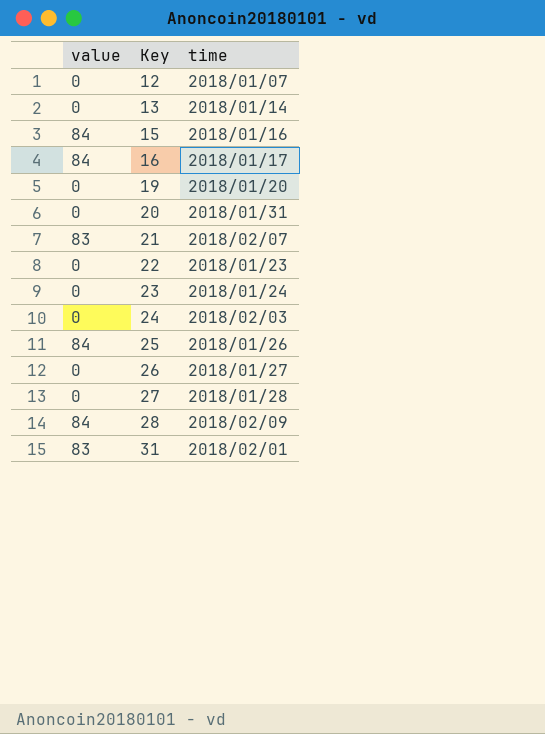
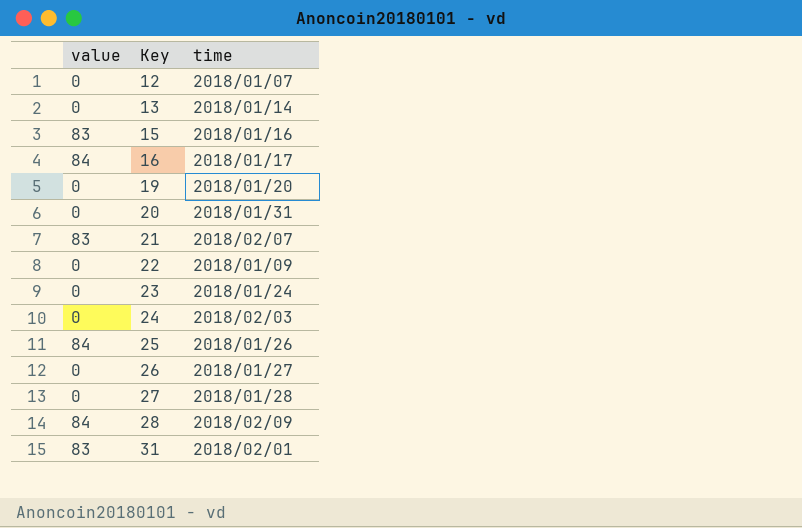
15 | value: 84 -> 83
22 | time: 2018/01/23 -> 2018/01/09

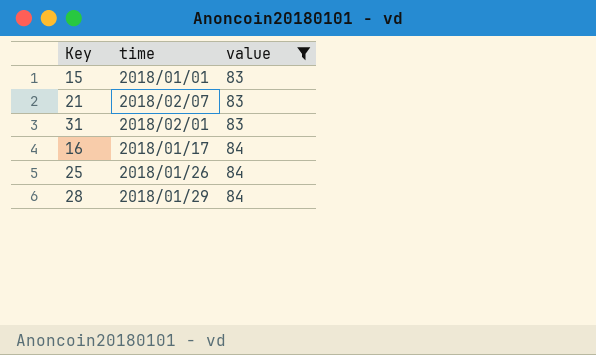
filter: none -> value != 0
row order: Key ascending -> value ascending
column value | position: 1 -> 3
15 | time: 2018/01/16 -> 2018/01/01
28 | time: 2018/02/09 -> 2018/01/29

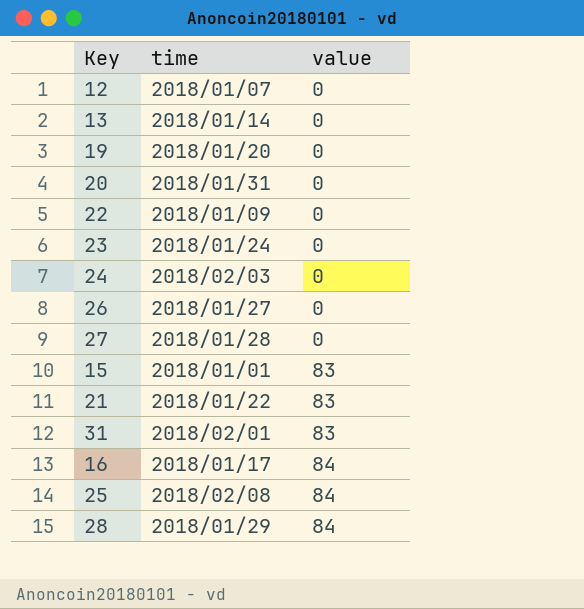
filter: value != 0 -> none
21 | time: 2018/02/07 -> 2018/01/22
25 | time: 2018/01/26 -> 2018/02/08

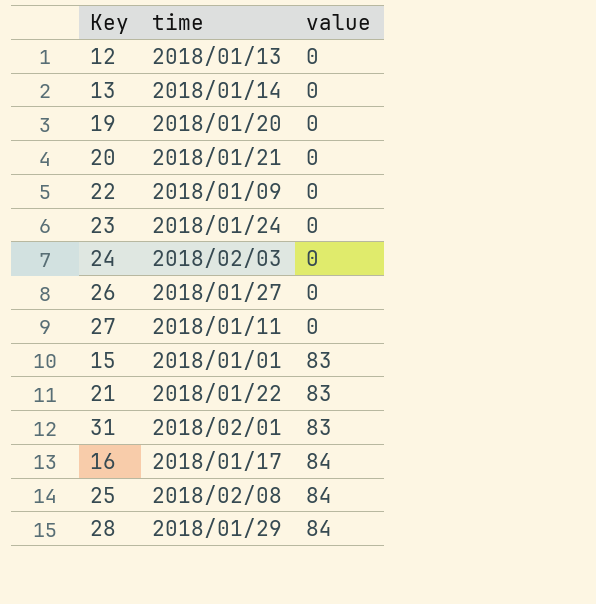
12 | time: 2018/01/07 -> 2018/01/13
20 | time: 2018/01/31 -> 2018/01/21
27 | time: 2018/01/28 -> 2018/01/11

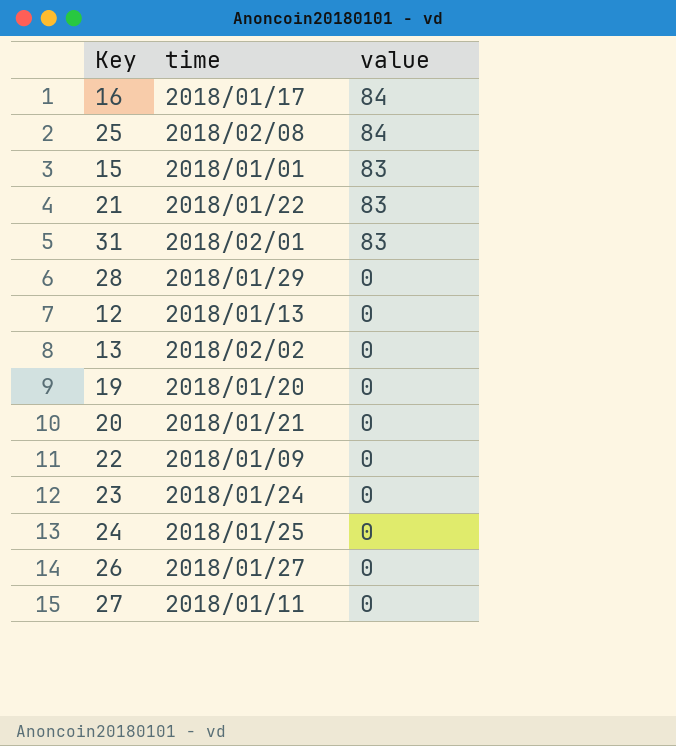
row order: value ascending -> value descending
28 | value: 84 -> 0
13 | time: 2018/01/14 -> 2018/02/02
24 | time: 2018/02/03 -> 2018/01/25

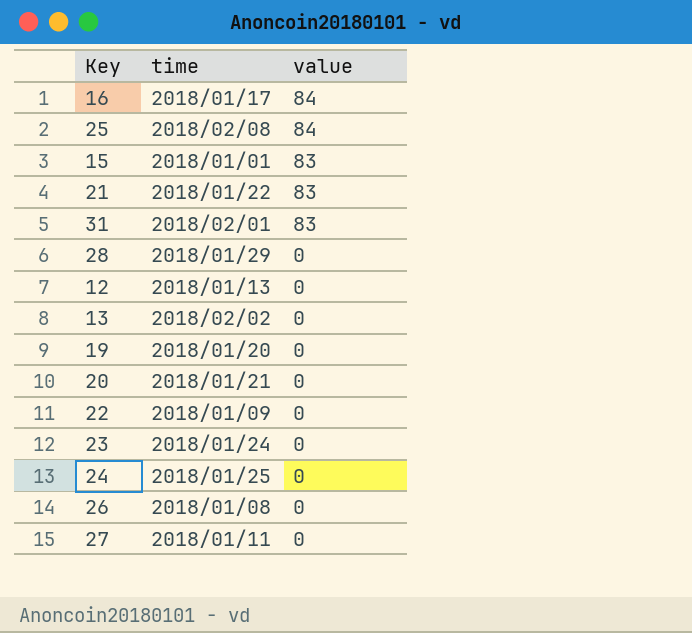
26 | time: 2018/01/27 -> 2018/01/08

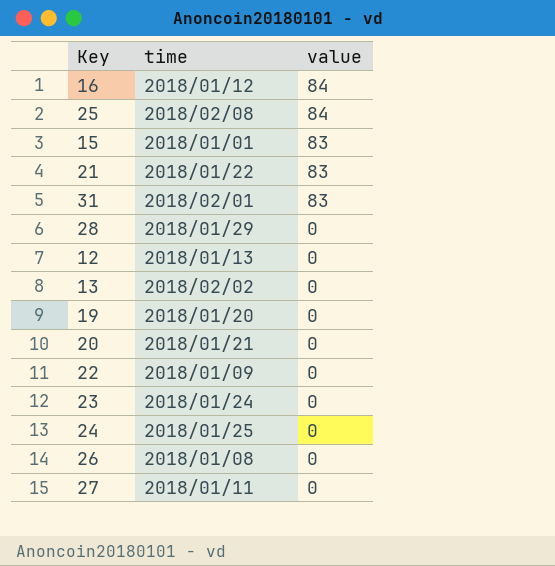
16 | time: 2018/01/17 -> 2018/01/12

